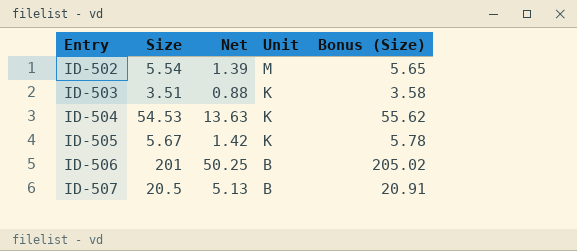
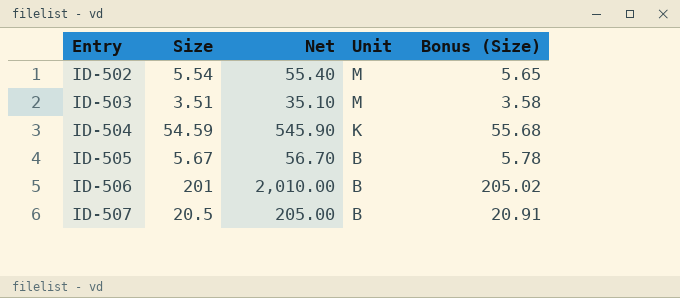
column Net | formula: [Size] * 0.25 -> [Size] * 10
ID-503 | Unit: K -> M
ID-504 | Size: 54.53 -> 54.59
ID-504 | Bonus (Size): 55.62 -> 55.68
ID-505 | Unit: K -> B

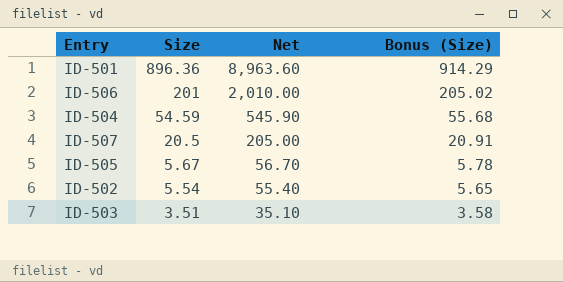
row order: Entry ascending -> Size descending
column Unit | position: 4 -> none
row ID-501: none -> 896.36 | 8,963.60 | 914.29

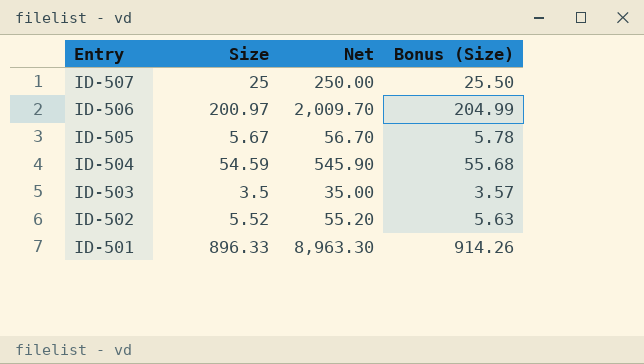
row order: Size descending -> Entry descending
ID-507 | Size: 20.5 -> 25
ID-507 | Net: 205.00 -> 250.00
ID-507 | Bonus (Size): 20.91 -> 25.50
ID-506 | Size: 201 -> 200.97
ID-506 | Net: 2,010.00 -> 2,009.70
ID-506 | Bonus (Size): 205.02 -> 204.99
ID-503 | Size: 3.51 -> 3.5
ID-503 | Net: 35.10 -> 35.00
ID-503 | Bonus (Size): 3.58 -> 3.57
ID-502 | Size: 5.54 -> 5.52
ID-502 | Net: 55.40 -> 55.20
ID-502 | Bonus (Size): 5.65 -> 5.63
ID-501 | Size: 896.36 -> 896.33
ID-501 | Net: 8,963.60 -> 8,963.30
ID-501 | Bonus (Size): 914.29 -> 914.26

